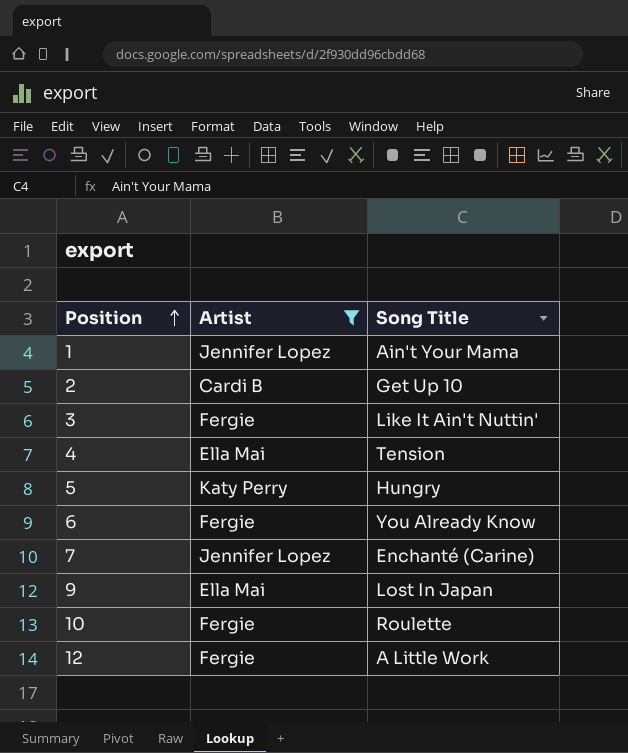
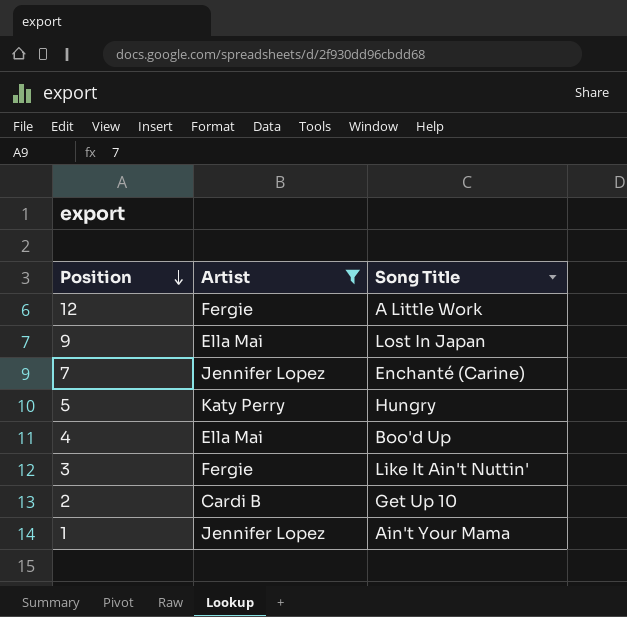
row order: Position ascending -> Position descending
row 6: Fergie | You Already Know -> none
row 10: Fergie | Roulette -> none
4 | Song Title: Tension -> Boo'd Up

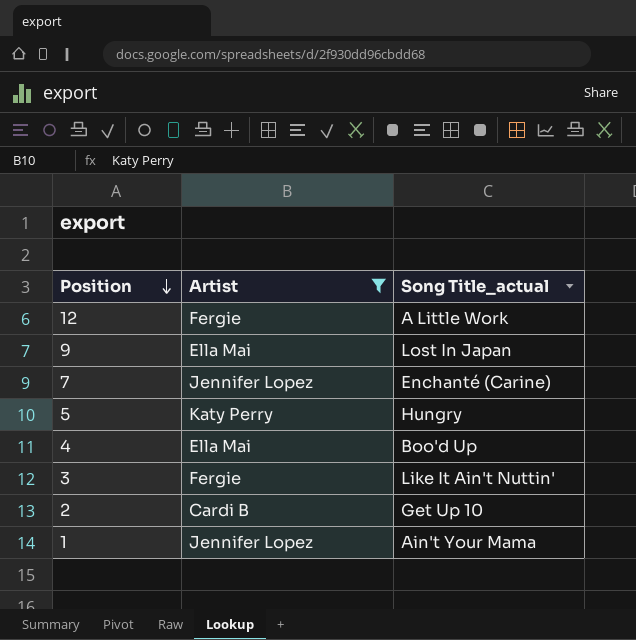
column name: Song Title -> Song Title_actual

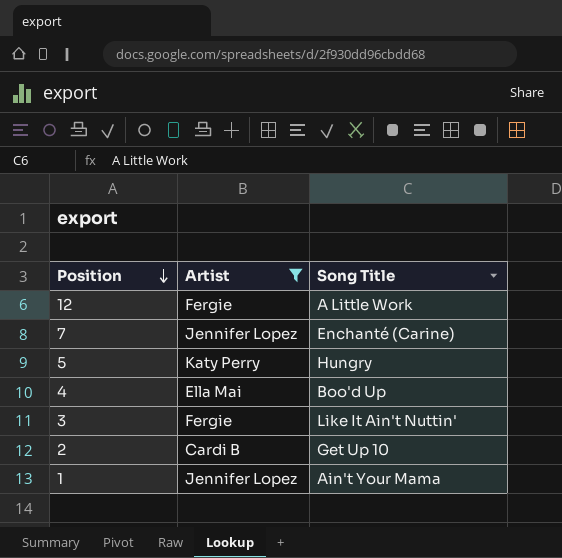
column name: Song Title_actual -> Song Title
row 9: Ella Mai | Lost In Japan -> none

